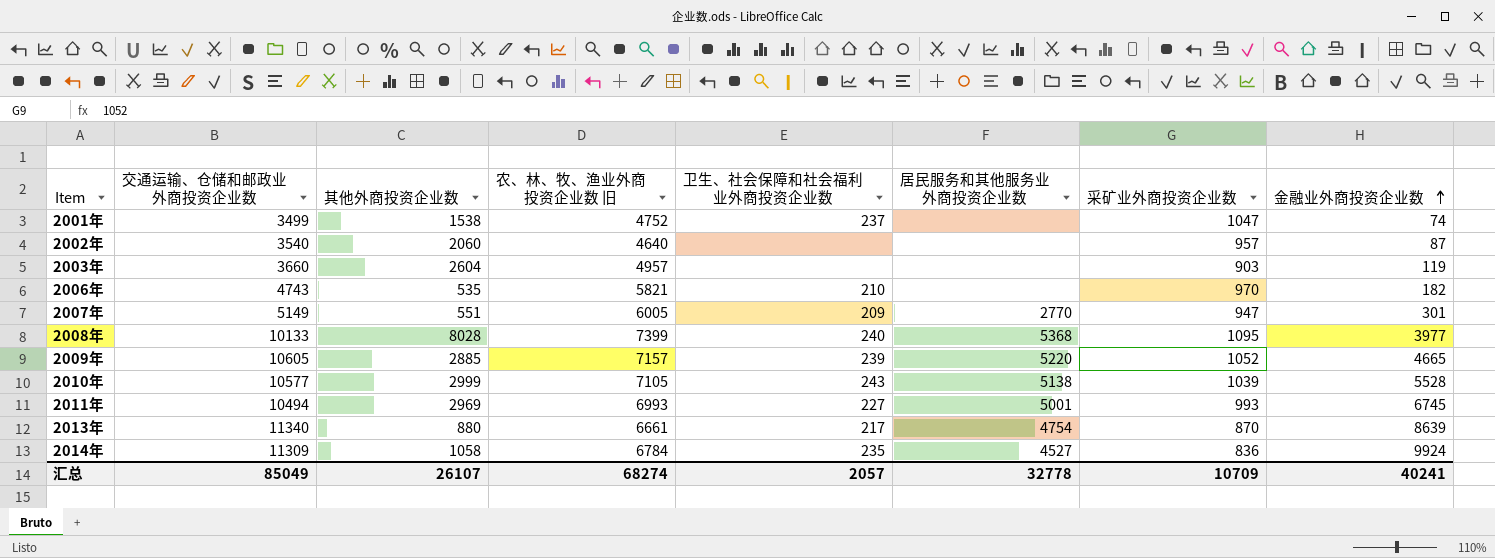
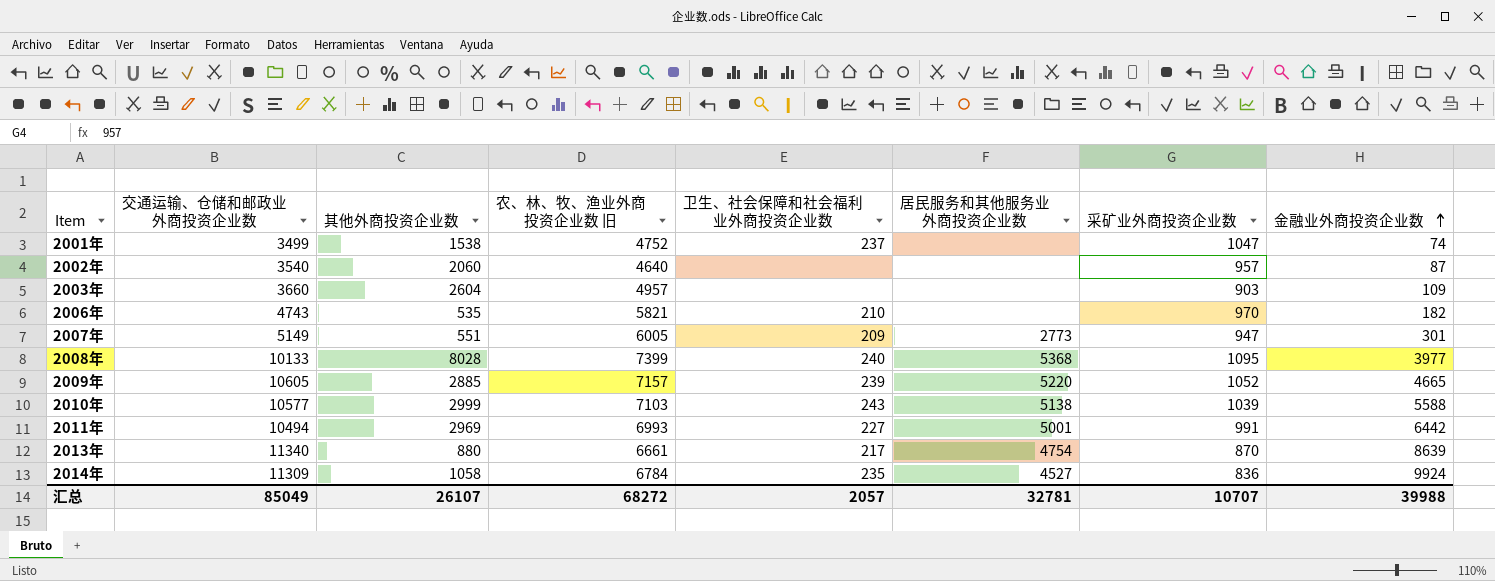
2003年 | 金融业外商投资企业数: 119 -> 109
2007年 | 居民服务和其他服务业外商投资企业数: 2770 -> 2773
2010年 | 农、林、牧、渔业外商投资企业数 旧: 7105 -> 7103
2010年 | 金融业外商投资企业数: 5528 -> 5588
2011年 | 采矿业外商投资企业数: 993 -> 991
2011年 | 金融业外商投资企业数: 6745 -> 6442
汇总 | 农、林、牧、渔业外商投资企业数 旧: 68274 -> 68272
汇总 | 居民服务和其他服务业外商投资企业数: 32778 -> 32781
汇总 | 采矿业外商投资企业数: 10709 -> 10707
汇总 | 金融业外商投资企业数: 40241 -> 39988

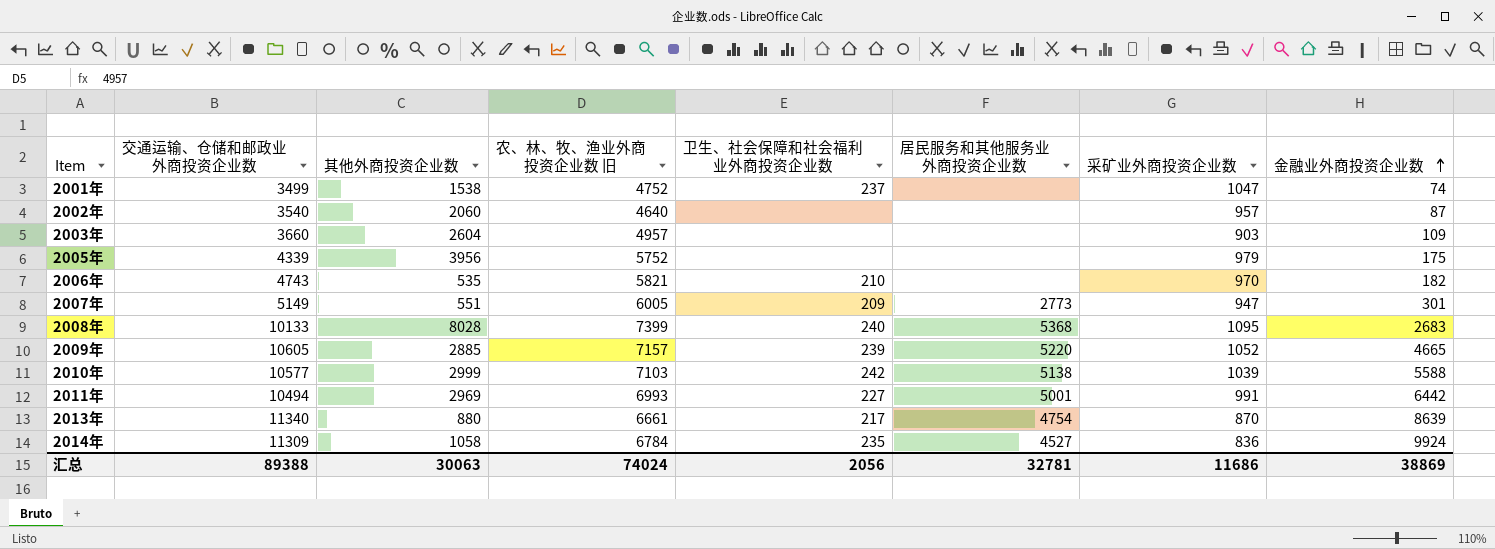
row 2005年: none -> 4339 | 3956 | 5752 | none | none | 979 | 175
2008年 | 金融业外商投资企业数: 3977 -> 2683
2010年 | 卫生、社会保障和社会福利业外商投资企业数: 243 -> 242
汇总 | 交通运输、仓储和邮政业外商投资企业数: 85049 -> 89388
汇总 | 其他外商投资企业数: 26107 -> 30063
汇总 | 农、林、牧、渔业外商投资企业数 旧: 68272 -> 74024
汇总 | 卫生、社会保障和社会福利业外商投资企业数: 2057 -> 2056
汇总 | 采矿业外商投资企业数: 10707 -> 11686
汇总 | 金融业外商投资企业数: 39988 -> 38869

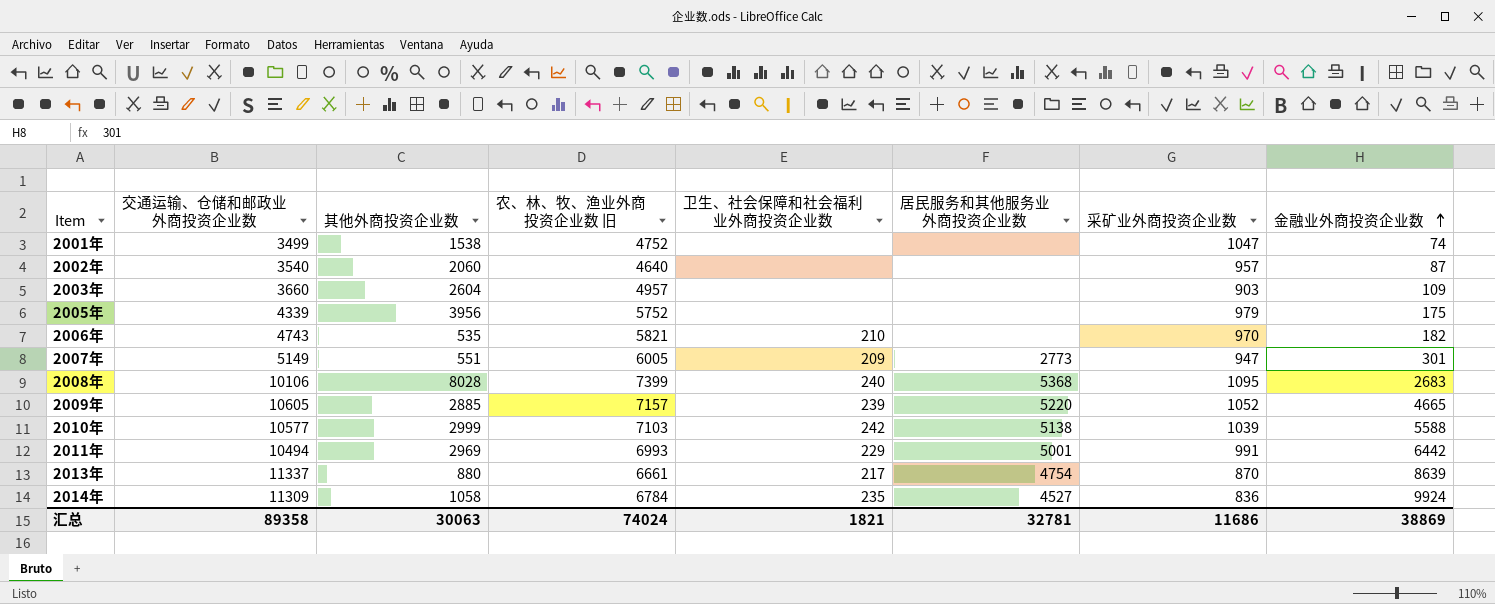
2001年 | 卫生、社会保障和社会福利业外商投资企业数: 237 -> none
2008年 | 交通运输、仓储和邮政业外商投资企业数: 10133 -> 10106
2011年 | 卫生、社会保障和社会福利业外商投资企业数: 227 -> 229
2013年 | 交通运输、仓储和邮政业外商投资企业数: 11340 -> 11337
汇总 | 交通运输、仓储和邮政业外商投资企业数: 89388 -> 89358
汇总 | 卫生、社会保障和社会福利业外商投资企业数: 2056 -> 1821

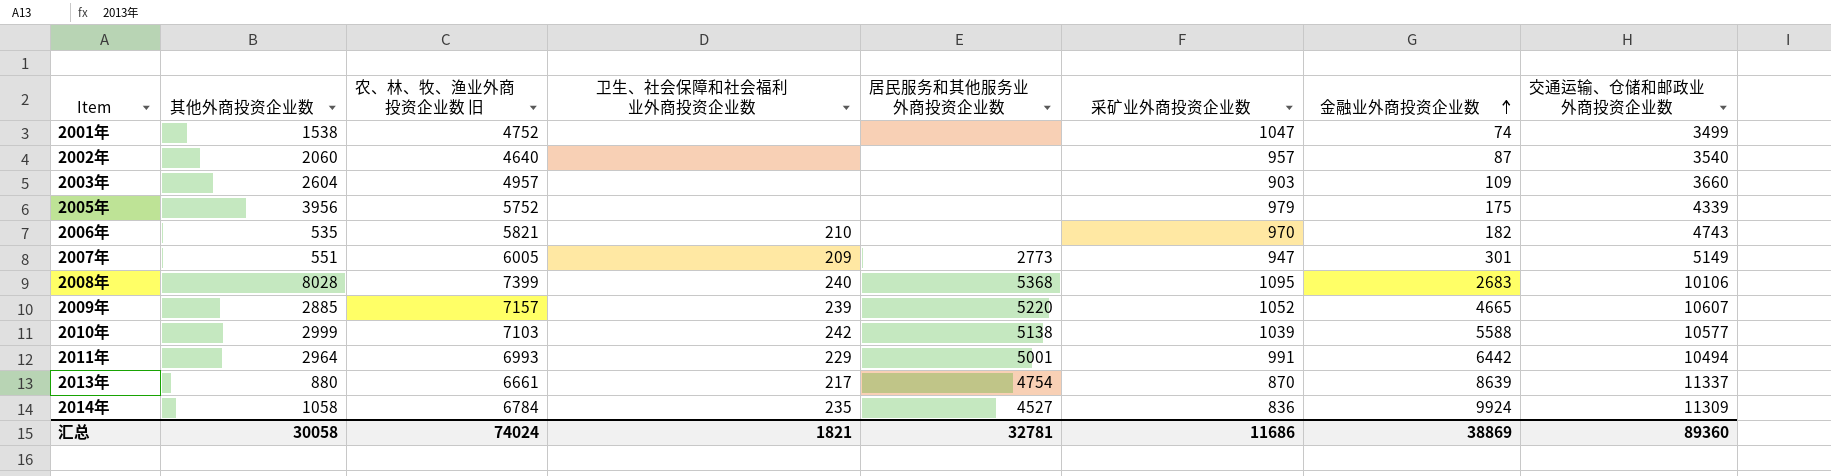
column 交通运输、仓储和邮政业外商投资企业数 | position: 2 -> 8
2009年 | 交通运输、仓储和邮政业外商投资企业数: 10605 -> 10607
2011年 | 其他外商投资企业数: 2969 -> 2964
汇总 | 其他外商投资企业数: 30063 -> 30058
汇总 | 交通运输、仓储和邮政业外商投资企业数: 89358 -> 89360

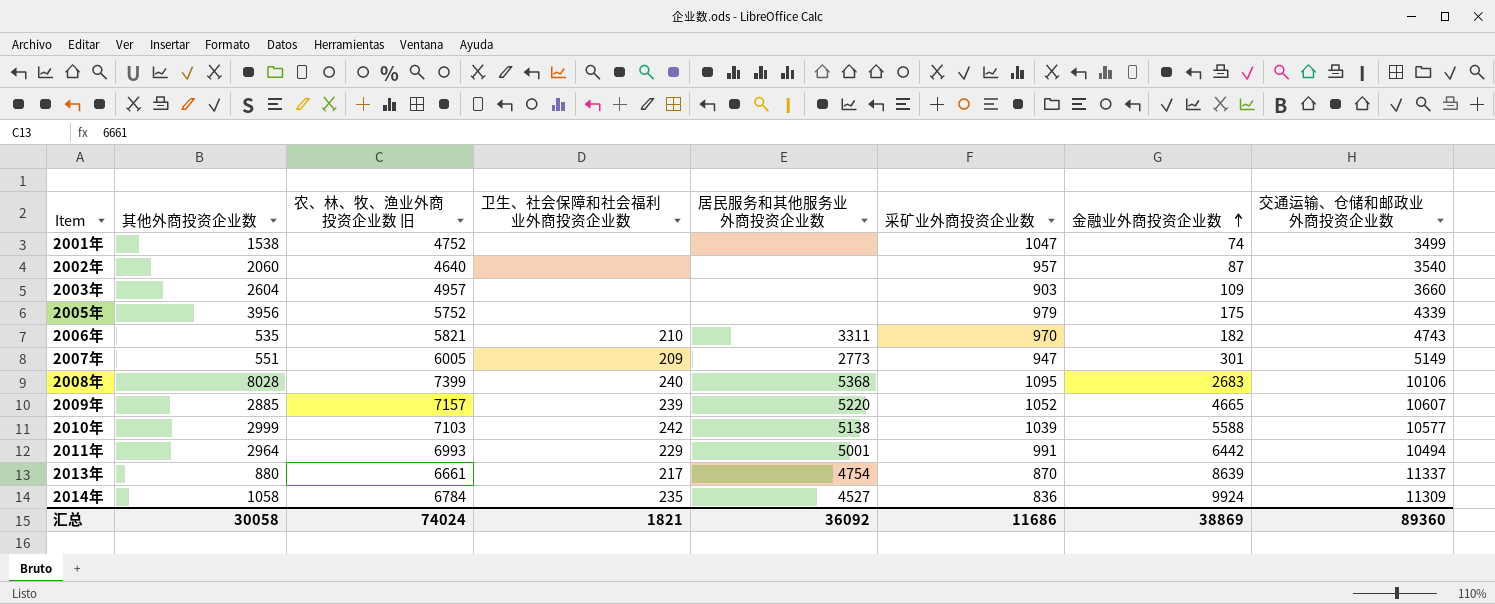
2006年 | 居民服务和其他服务业外商投资企业数: none -> 3311
汇总 | 居民服务和其他服务业外商投资企业数: 32781 -> 36092

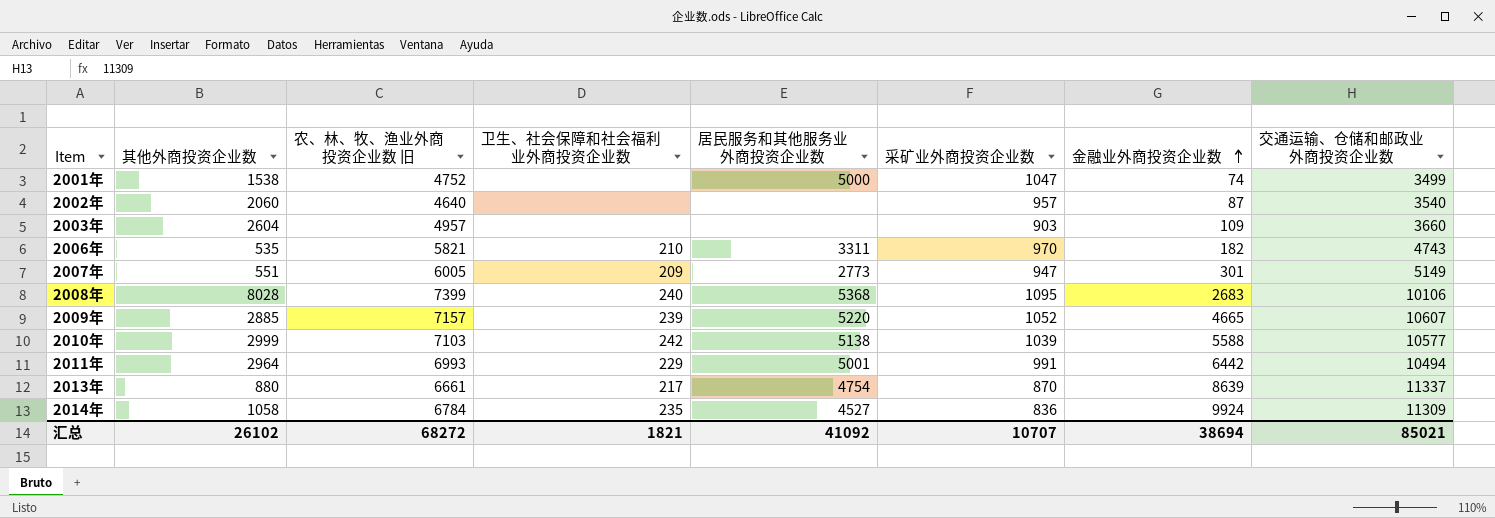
row 2005年: 3956 | 5752 | none | none | 979 | 175 | 4339 -> none
2001年 | 居民服务和其他服务业外商投资企业数: none -> 5000
汇总 | 其他外商投资企业数: 30058 -> 26102
汇总 | 农、林、牧、渔业外商投资企业数 旧: 74024 -> 68272
汇总 | 居民服务和其他服务业外商投资企业数: 36092 -> 41092
汇总 | 采矿业外商投资企业数: 11686 -> 10707
汇总 | 金融业外商投资企业数: 38869 -> 38694
汇总 | 交通运输、仓储和邮政业外商投资企业数: 89360 -> 85021

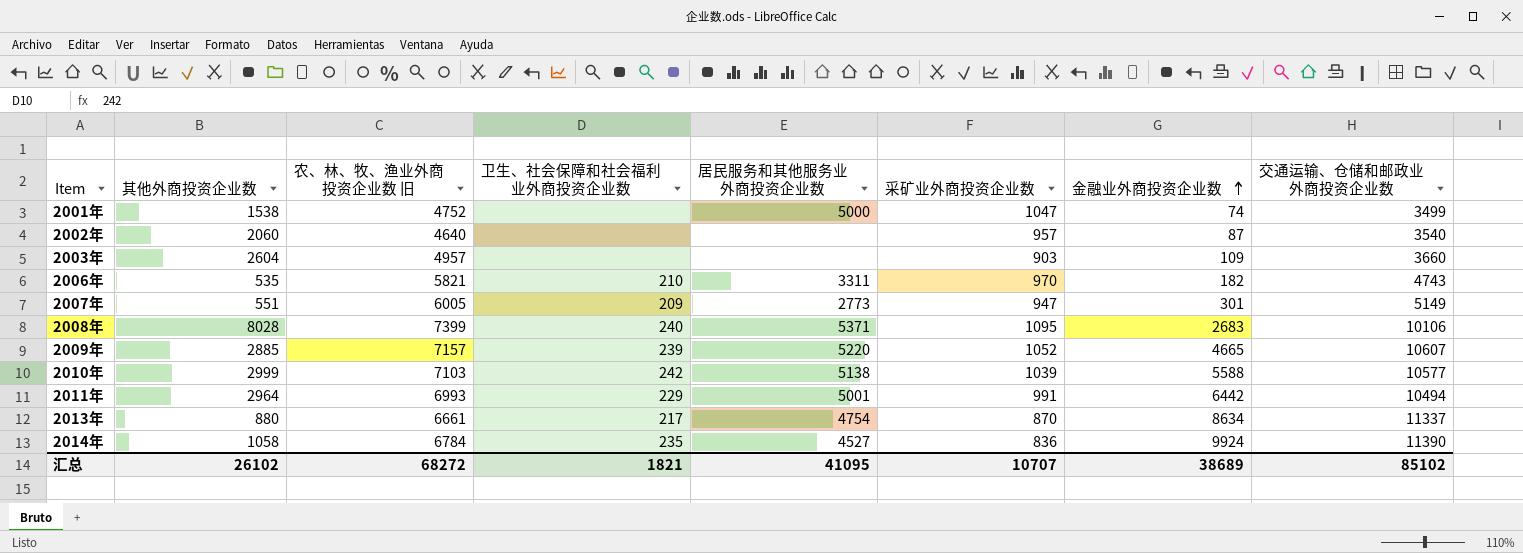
2008年 | 居民服务和其他服务业外商投资企业数: 5368 -> 5371
2013年 | 金融业外商投资企业数: 8639 -> 8634
2014年 | 交通运输、仓储和邮政业外商投资企业数: 11309 -> 11390
汇总 | 居民服务和其他服务业外商投资企业数: 41092 -> 41095
汇总 | 金融业外商投资企业数: 38694 -> 38689
汇总 | 交通运输、仓储和邮政业外商投资企业数: 85021 -> 85102

